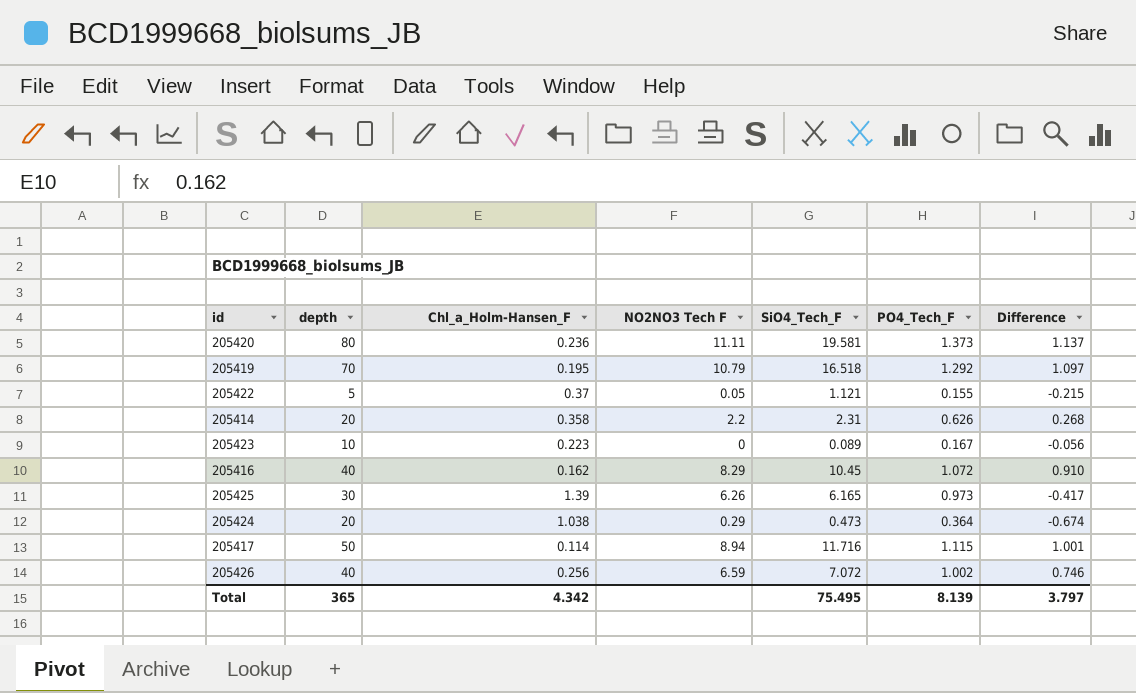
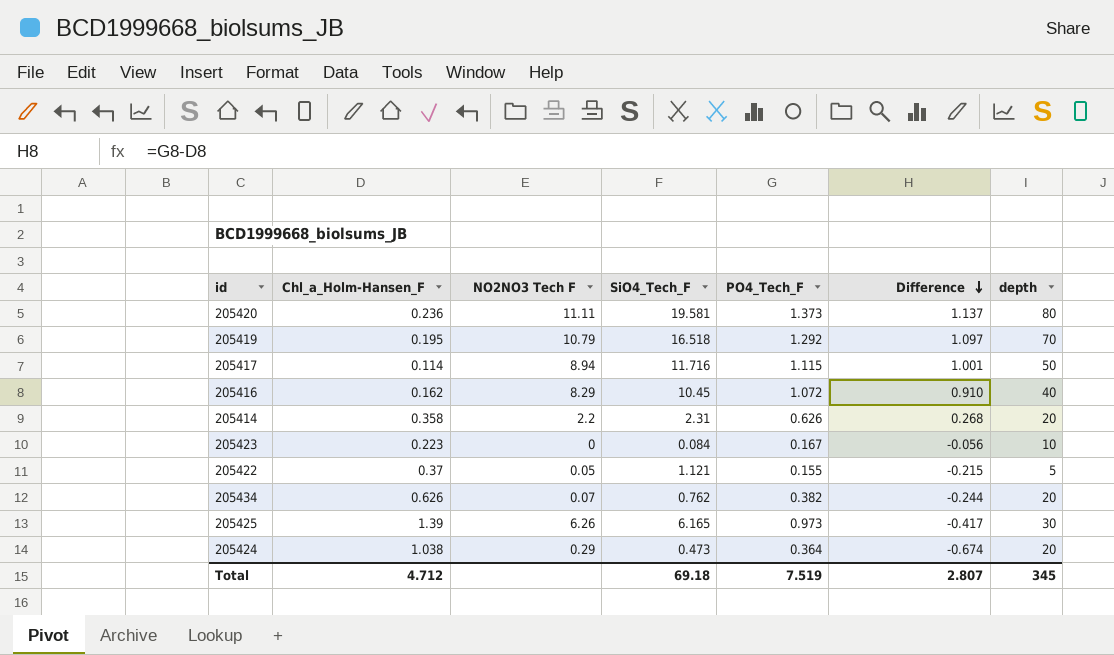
row order: none -> Difference descending
column depth | position: 2 -> 7
row 205426: 40 | 0.256 | 6.59 | 7.072 | 1.002 | 0.746 -> none
205423 | SiO4_Tech_F: 0.089 -> 0.084
row 205434: none -> 0.626 | 0.07 | 0.762 | 0.382 | -0.244 | 20
Total | Chl_a_Holm-Hansen_F: 4.342 -> 4.712
Total | SiO4_Tech_F: 75.495 -> 69.18
Total | PO4_Tech_F: 8.139 -> 7.519
Total | Difference: 3.797 -> 2.807
Total | depth: 365 -> 345

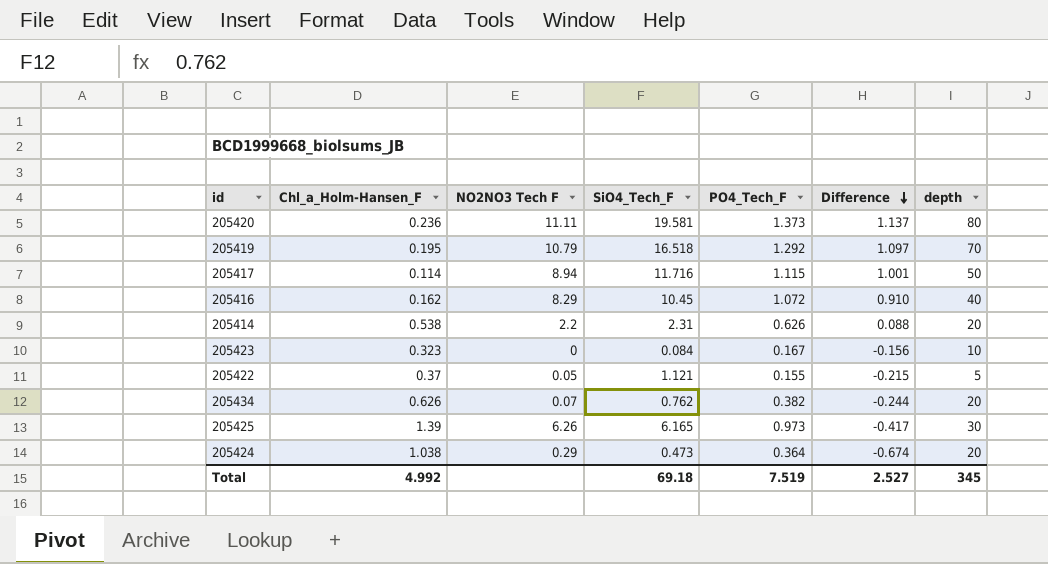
205414 | Chl_a_Holm-Hansen_F: 0.358 -> 0.538
205414 | Difference: 0.268 -> 0.088
205423 | Chl_a_Holm-Hansen_F: 0.223 -> 0.323
205423 | Difference: -0.056 -> -0.156
Total | Chl_a_Holm-Hansen_F: 4.712 -> 4.992
Total | Difference: 2.807 -> 2.527

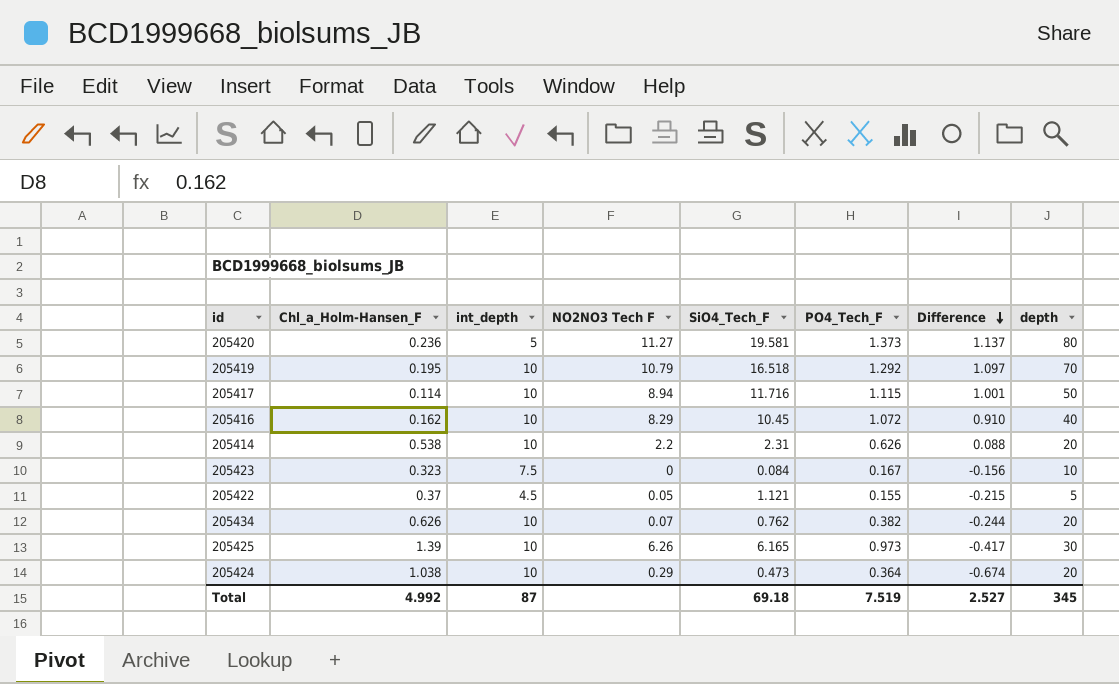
column int_depth | position: none -> 3
205420 | NO2NO3 Tech F: 11.11 -> 11.27

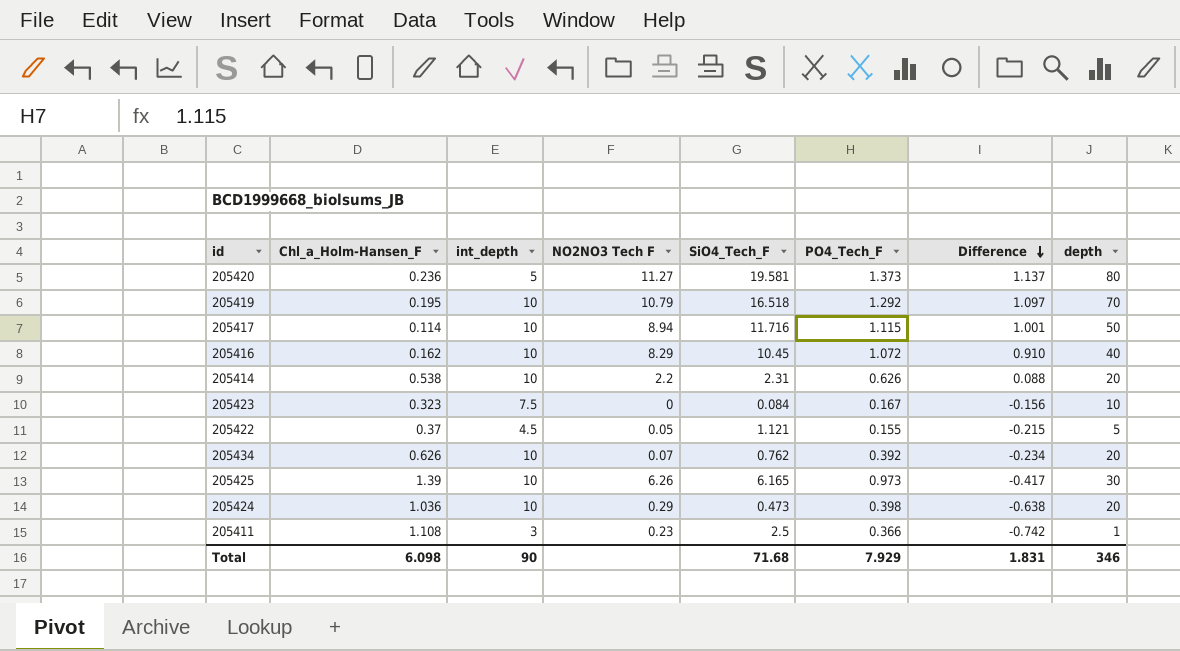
205434 | PO4_Tech_F: 0.382 -> 0.392
205434 | Difference: -0.244 -> -0.234
205424 | Chl_a_Holm-Hansen_F: 1.038 -> 1.036
205424 | PO4_Tech_F: 0.364 -> 0.398
205424 | Difference: -0.674 -> -0.638
row 205411: none -> 1.108 | 3 | 0.23 | 2.5 | 0.366 | -0.742 | 1
Total | Chl_a_Holm-Hansen_F: 4.992 -> 6.098
Total | int_depth: 87 -> 90
Total | SiO4_Tech_F: 69.18 -> 71.68
Total | PO4_Tech_F: 7.519 -> 7.929
Total | Difference: 2.527 -> 1.831
Total | depth: 345 -> 346

